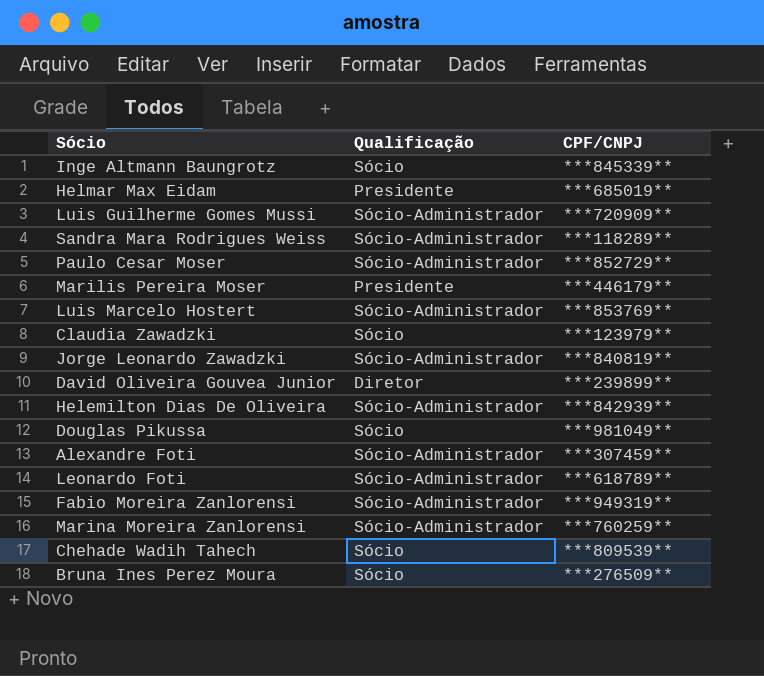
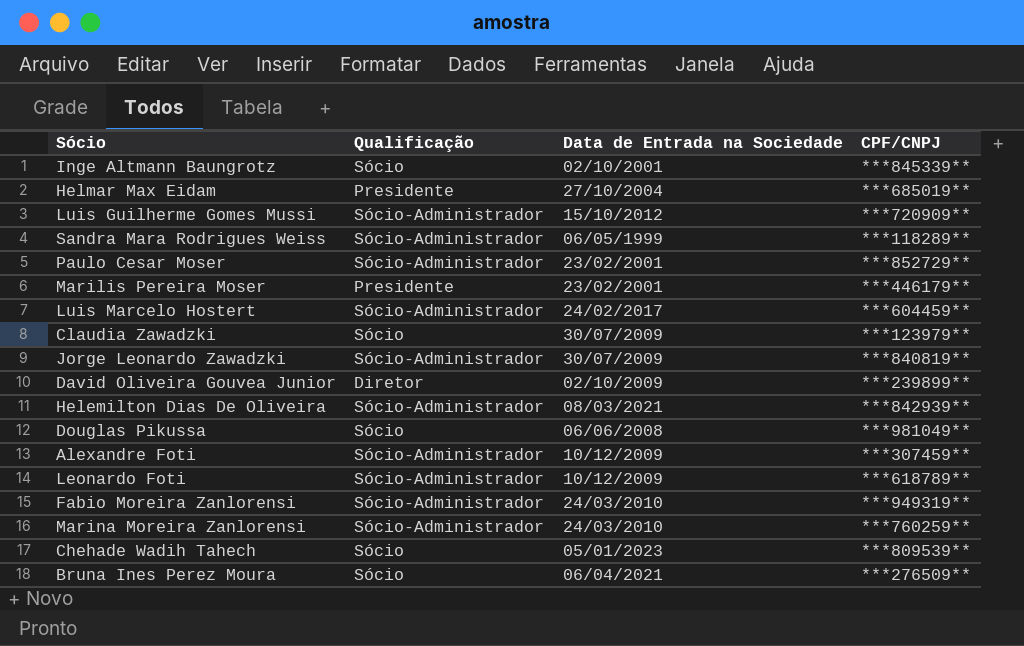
column Data de Entrada na Sociedade | position: none -> 3
Luis Marcelo Hostert | CPF/CNPJ: ***853769** -> ***604459**

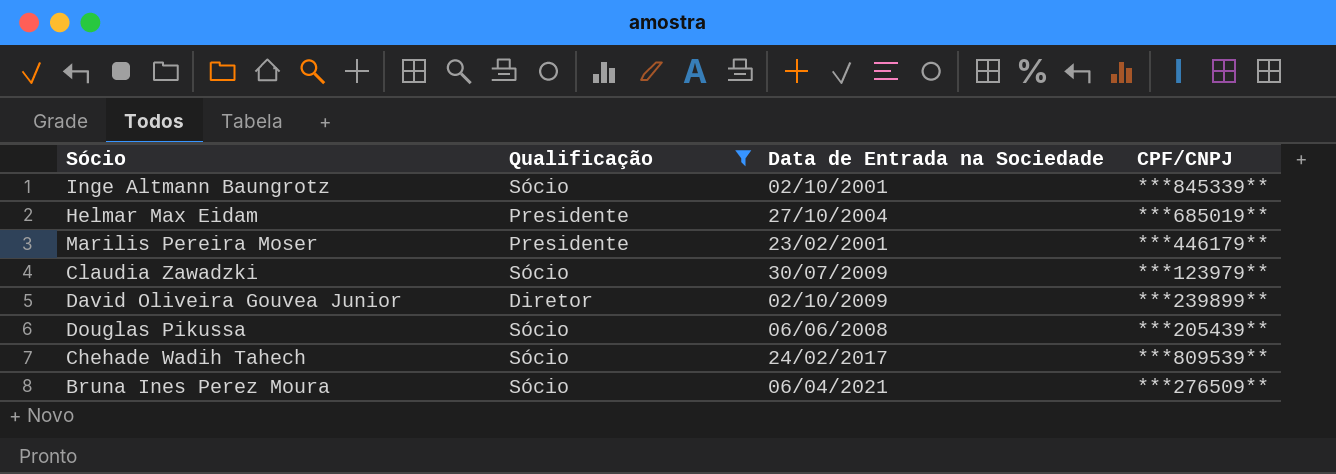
filter: none -> Qualificação != Sócio-Administrador
Douglas Pikussa | CPF/CNPJ: ***981049** -> ***205439**
Chehade Wadih Tahech | Data de Entrada na Sociedade: 05/01/2023 -> 24/02/2017

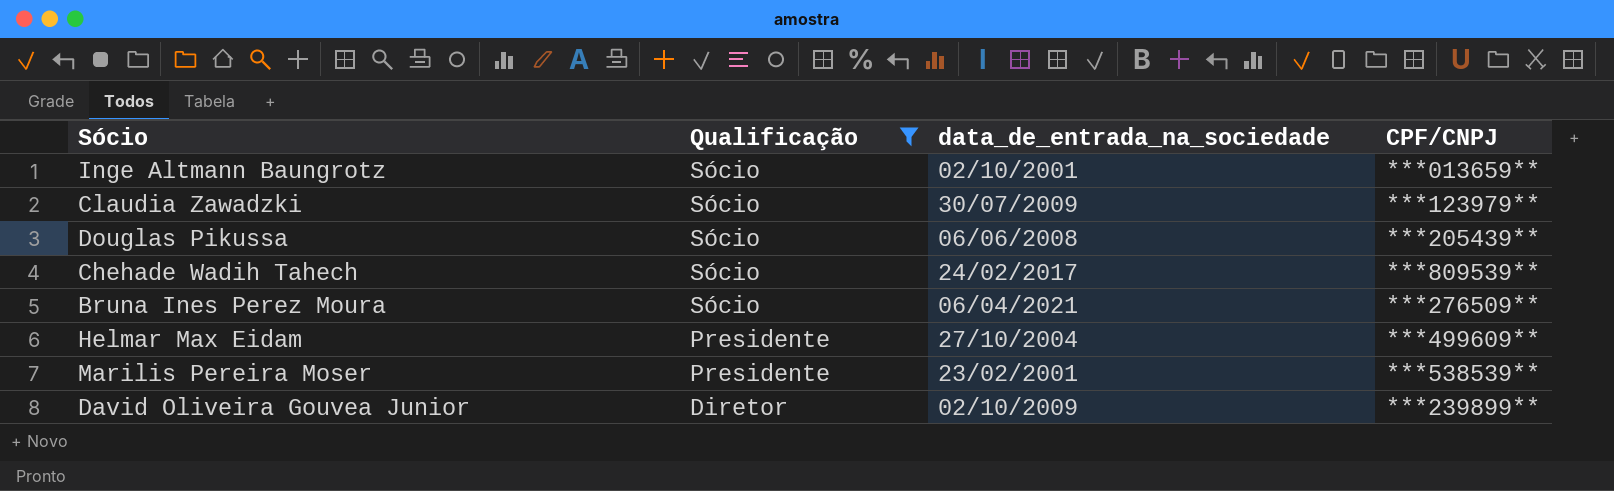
row order: none -> Qualificação descending
column name: Data de Entrada na Sociedade -> data_de_entrada_na_sociedade
Inge Altmann Baungrotz | CPF/CNPJ: ***845339** -> ***013659**
Helmar Max Eidam | CPF/CNPJ: ***685019** -> ***499609**
Marilis Pereira Moser | CPF/CNPJ: ***446179** -> ***538539**

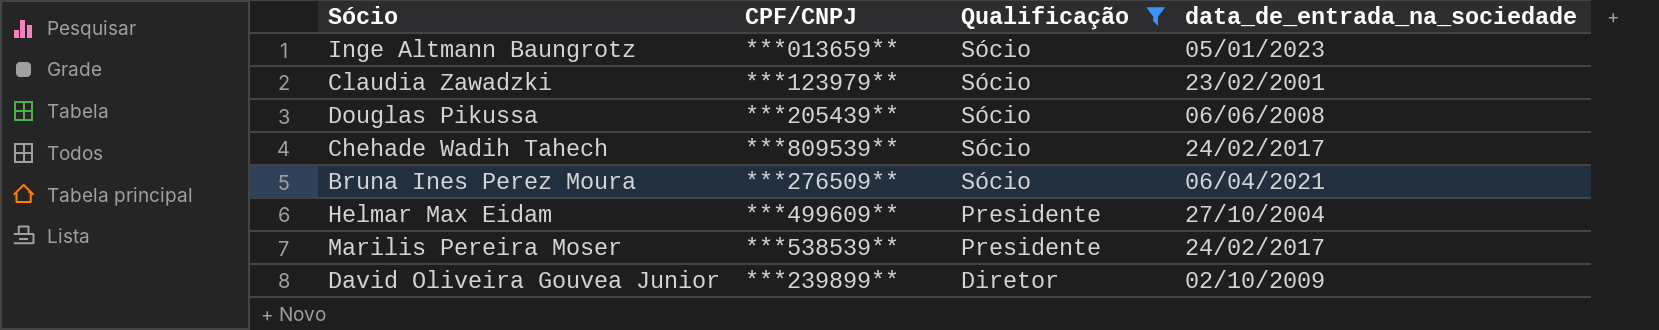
column CPF/CNPJ | position: 4 -> 2
Inge Altmann Baungrotz | data_de_entrada_na_sociedade: 02/10/2001 -> 05/01/2023
Claudia Zawadzki | data_de_entrada_na_sociedade: 30/07/2009 -> 23/02/2001
Marilis Pereira Moser | data_de_entrada_na_sociedade: 23/02/2001 -> 24/02/2017

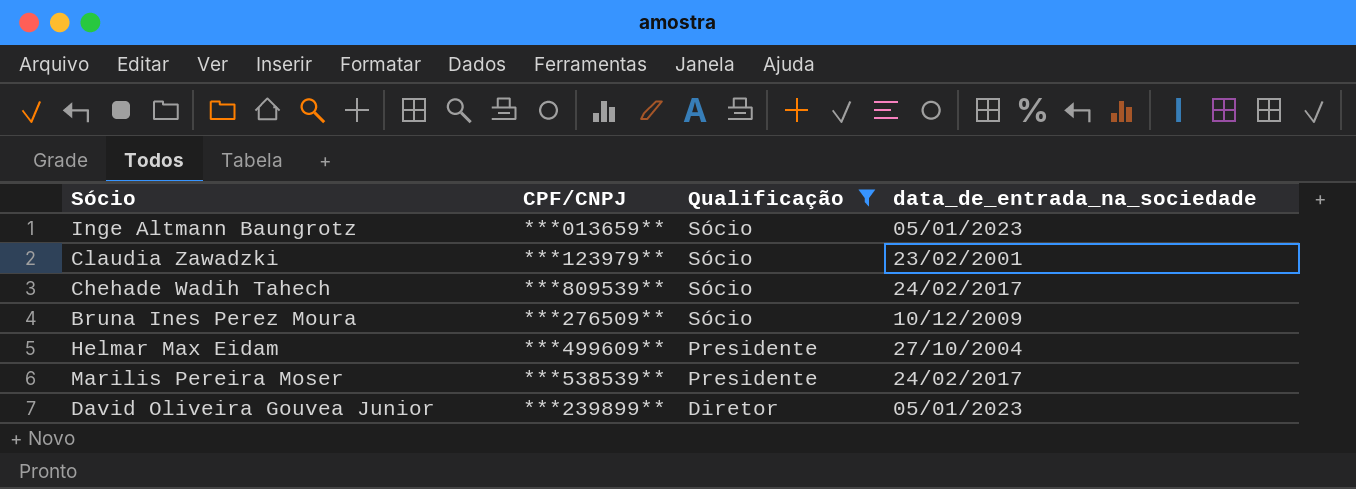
row Douglas Pikussa: ***205439** | Sócio | 06/06/2008 -> none
Bruna Ines Perez Moura | data_de_entrada_na_sociedade: 06/04/2021 -> 10/12/2009
David Oliveira Gouvea Junior | data_de_entrada_na_sociedade: 02/10/2009 -> 05/01/2023

